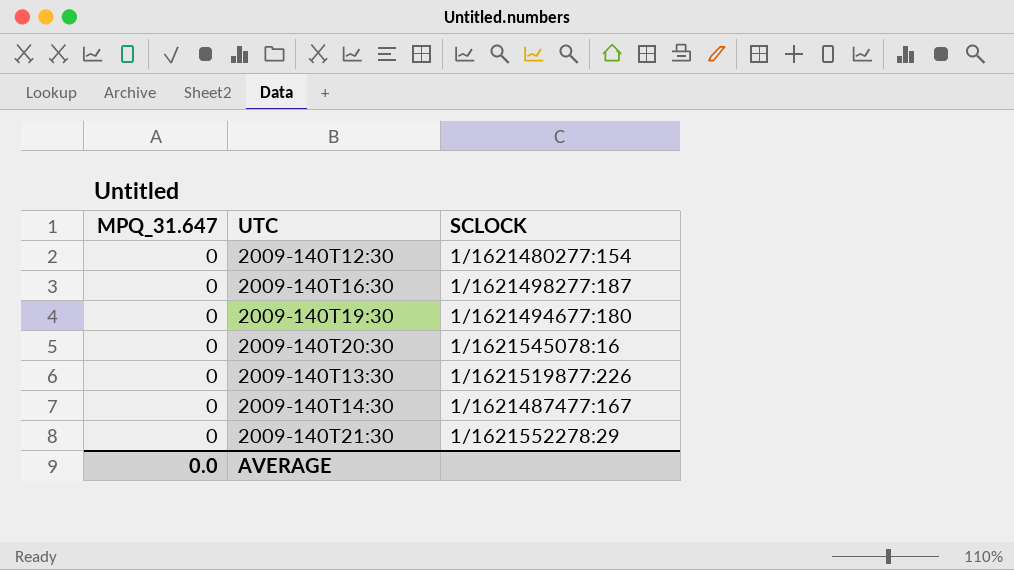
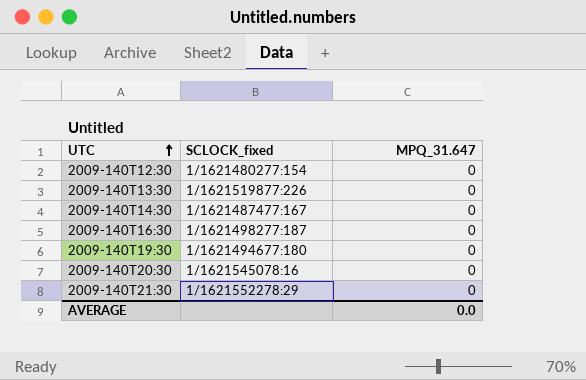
row order: none -> UTC ascending
column name: SCLOCK -> SCLOCK_fixed
column MPQ_31.647 | position: 1 -> 3

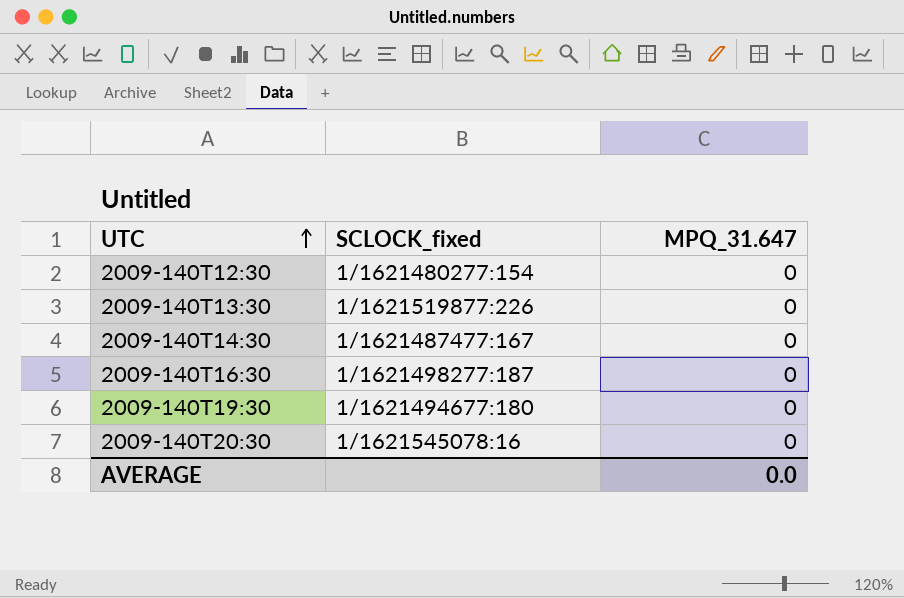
row 2009-140T21:30: 1/1621552278:29 | 0 -> none

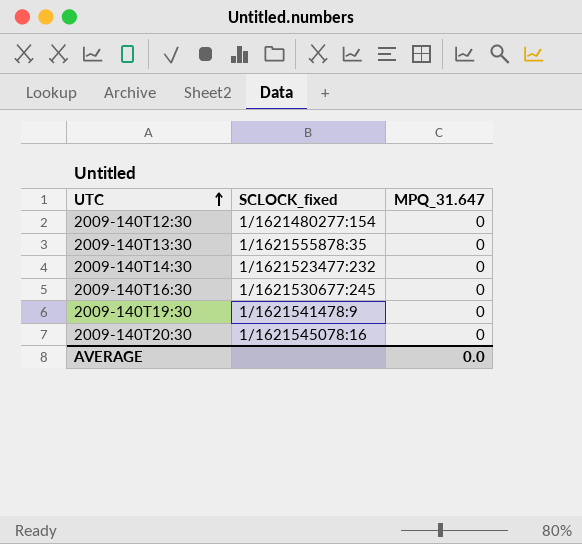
2009-140T13:30 | SCLOCK_fixed: 1/1621519877:226 -> 1/1621555878:35
2009-140T14:30 | SCLOCK_fixed: 1/1621487477:167 -> 1/1621523477:232
2009-140T16:30 | SCLOCK_fixed: 1/1621498277:187 -> 1/1621530677:245
2009-140T19:30 | SCLOCK_fixed: 1/1621494677:180 -> 1/1621541478:9

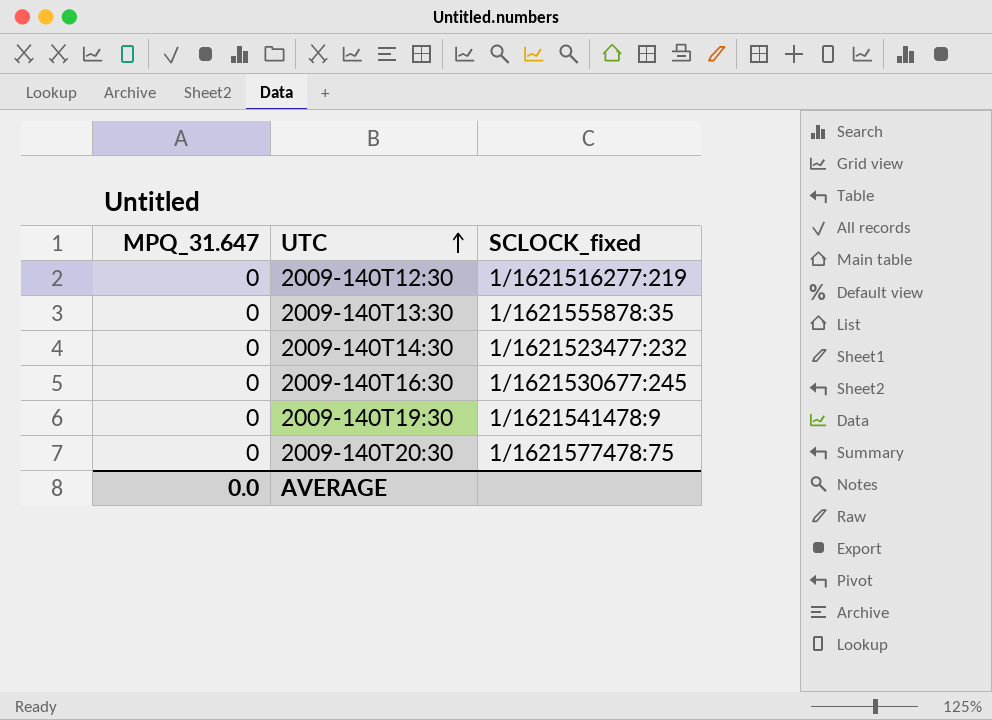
column MPQ_31.647 | position: 3 -> 1
2009-140T12:30 | SCLOCK_fixed: 1/1621480277:154 -> 1/1621516277:219
2009-140T20:30 | SCLOCK_fixed: 1/1621545078:16 -> 1/1621577478:75

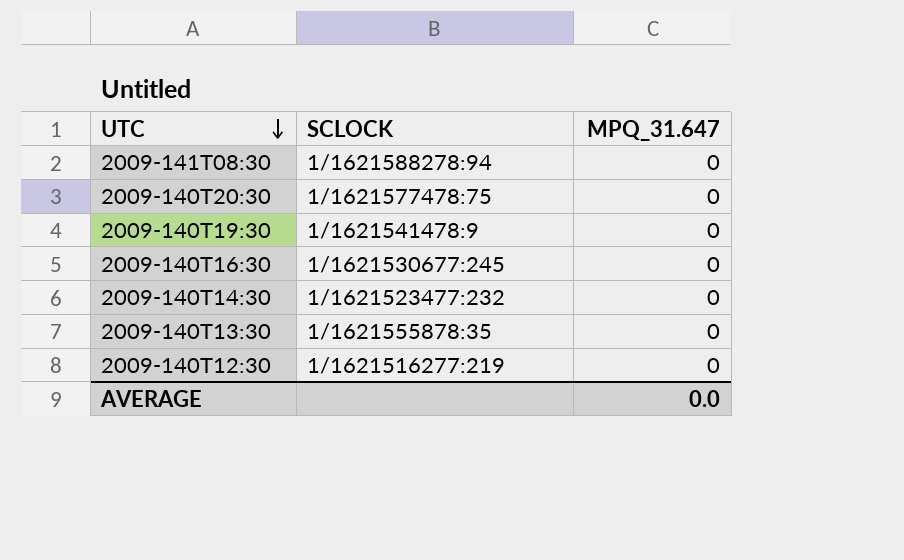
row order: UTC ascending -> UTC descending
column name: SCLOCK_fixed -> SCLOCK
column MPQ_31.647 | position: 1 -> 3
row 2009-141T08:30: none -> 1/1621588278:94 | 0

